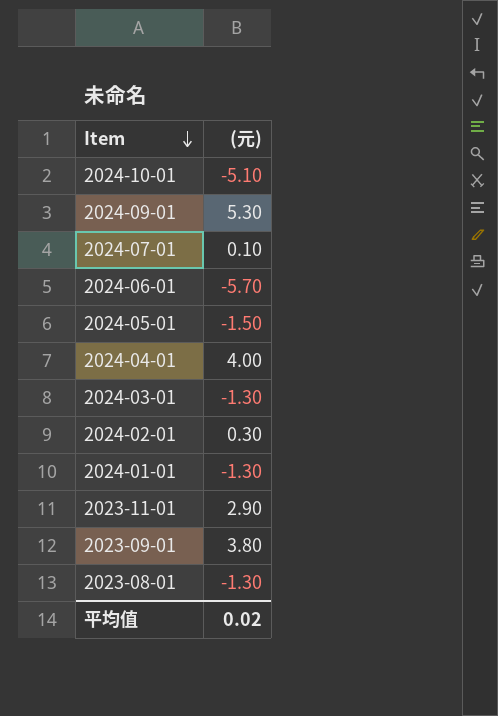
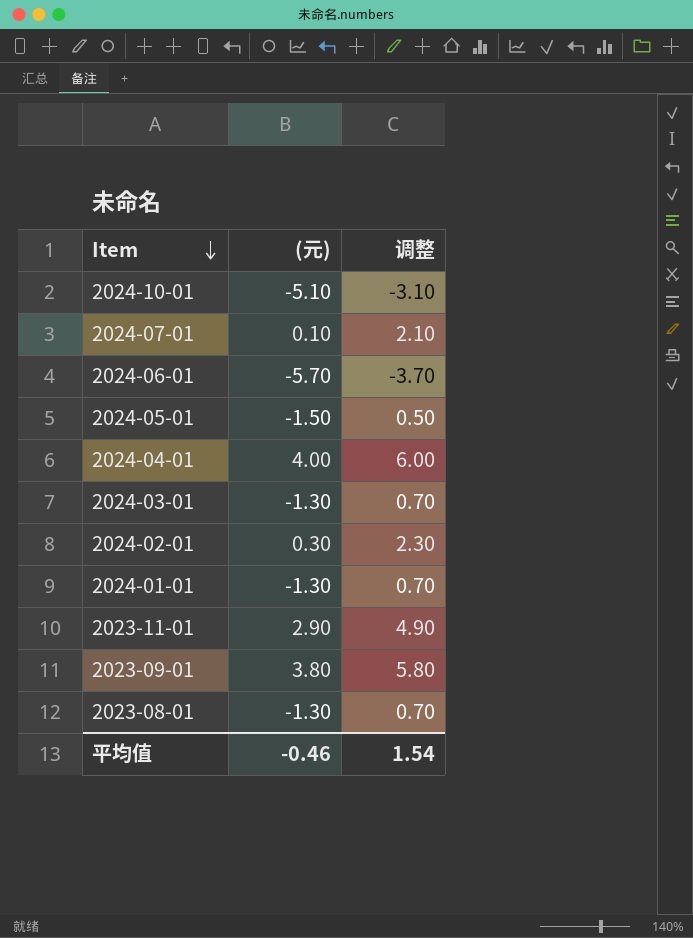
column 调整 | formula: none -> [(元)] + 2
row 2024-09-01: 5.30 -> none
平均值 | (元): 0.02 -> -0.46

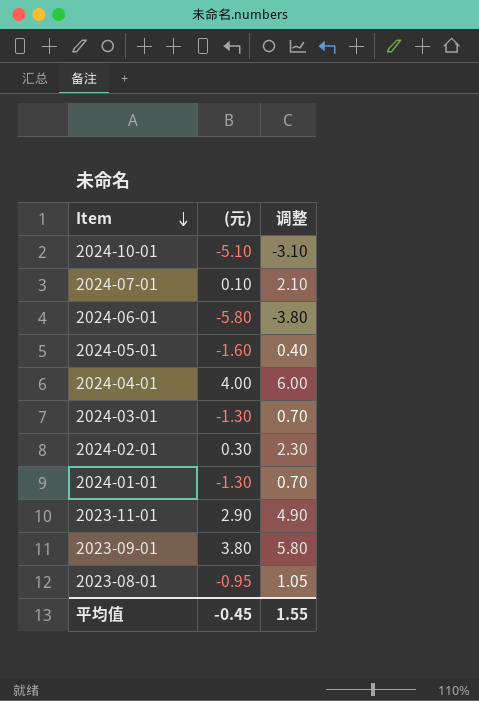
2024-06-01 | (元): -5.70 -> -5.80
2024-06-01 | 调整: -3.70 -> -3.80
2024-05-01 | (元): -1.50 -> -1.60
2024-05-01 | 调整: 0.50 -> 0.40
2023-08-01 | (元): -1.30 -> -0.95
2023-08-01 | 调整: 0.70 -> 1.05
平均值 | (元): -0.46 -> -0.45
平均值 | 调整: 1.54 -> 1.55

